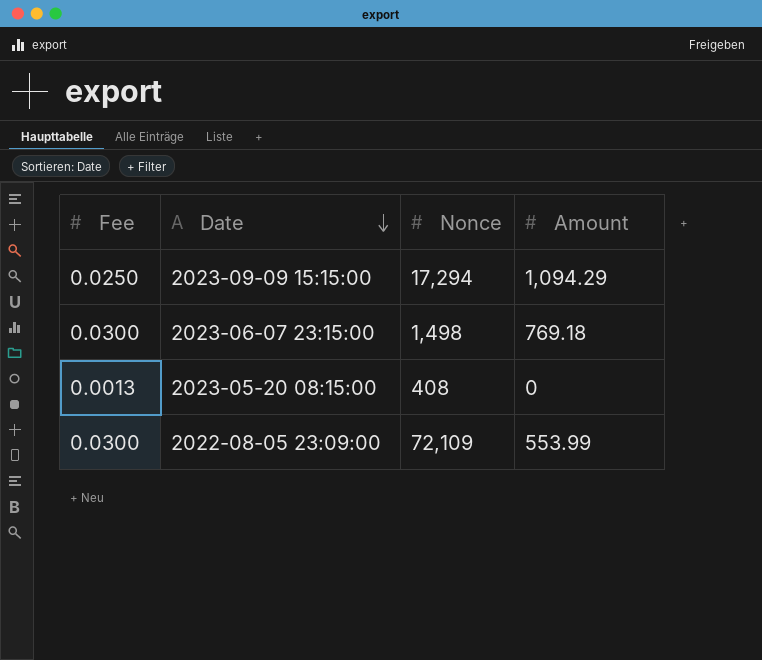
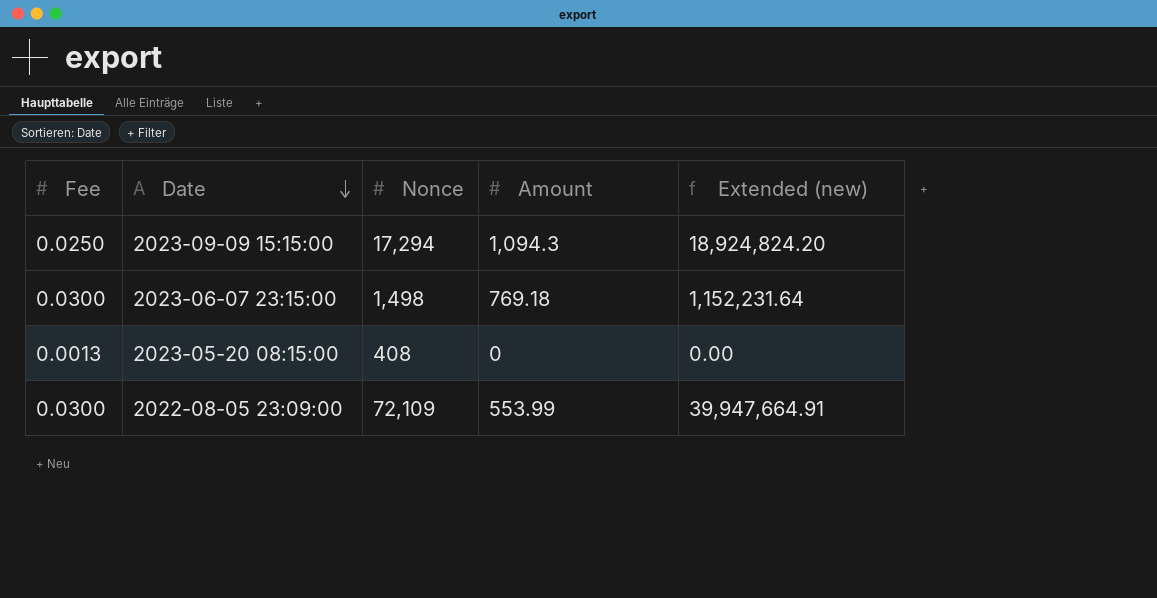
column Extended (new) | formula: none -> [Nonce] * [Amount]
2023-09-09 15:15:00 | Amount: 1,094.29 -> 1,094.3

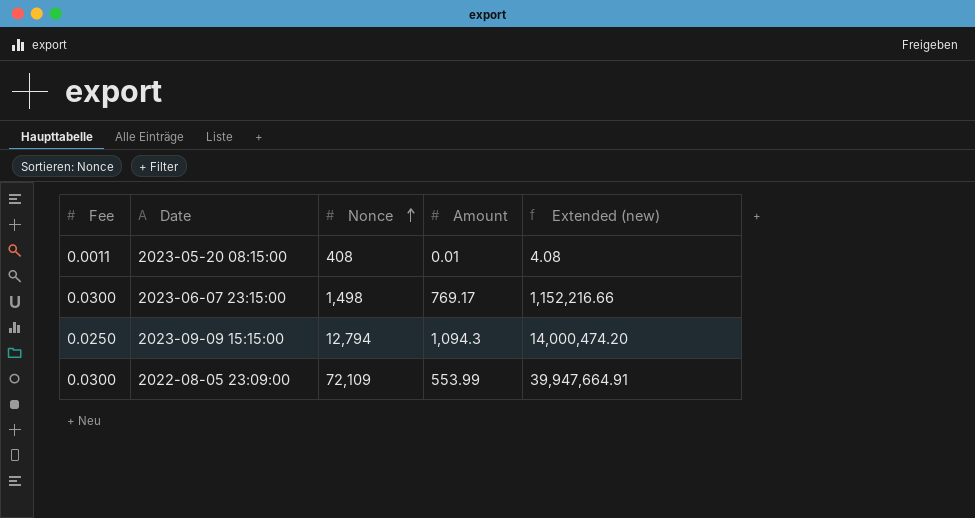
row order: Date descending -> Nonce ascending
2023-05-20 08:15:00 | Fee: 0.0013 -> 0.0011
2023-05-20 08:15:00 | Amount: 0 -> 0.01
2023-05-20 08:15:00 | Extended (new): 0.00 -> 4.08
2023-06-07 23:15:00 | Amount: 769.18 -> 769.17
2023-06-07 23:15:00 | Extended (new): 1,152,231.64 -> 1,152,216.66
2023-09-09 15:15:00 | Nonce: 17,294 -> 12,794
2023-09-09 15:15:00 | Extended (new): 18,924,824.20 -> 14,000,474.20

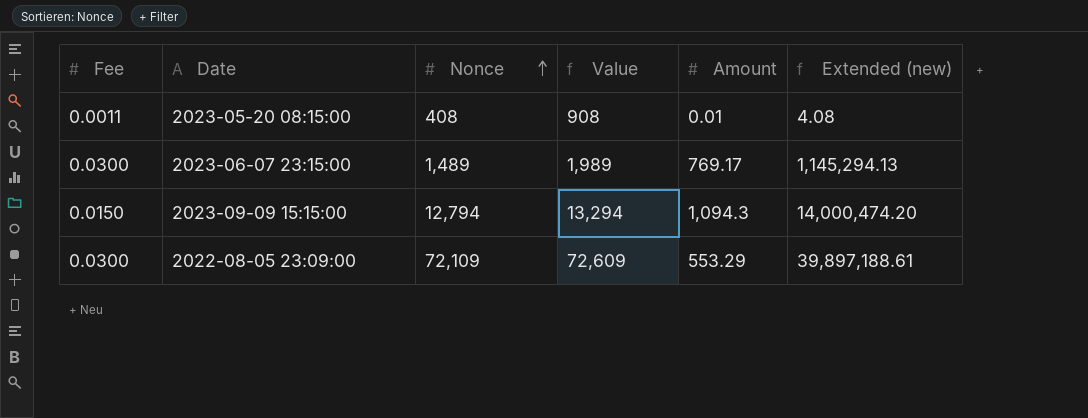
column Value | formula: none -> [Nonce] + 500
2023-06-07 23:15:00 | Nonce: 1,498 -> 1,489
2023-06-07 23:15:00 | Extended (new): 1,152,216.66 -> 1,145,294.13
2023-09-09 15:15:00 | Fee: 0.0250 -> 0.0150
2022-08-05 23:09:00 | Amount: 553.99 -> 553.29
2022-08-05 23:09:00 | Extended (new): 39,947,664.91 -> 39,897,188.61

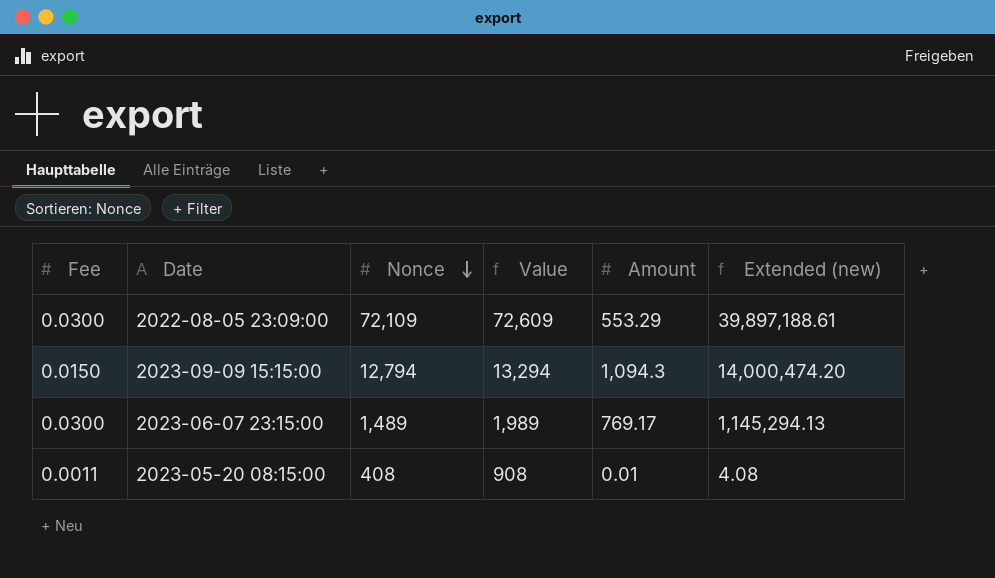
row order: Nonce ascending -> Nonce descending

